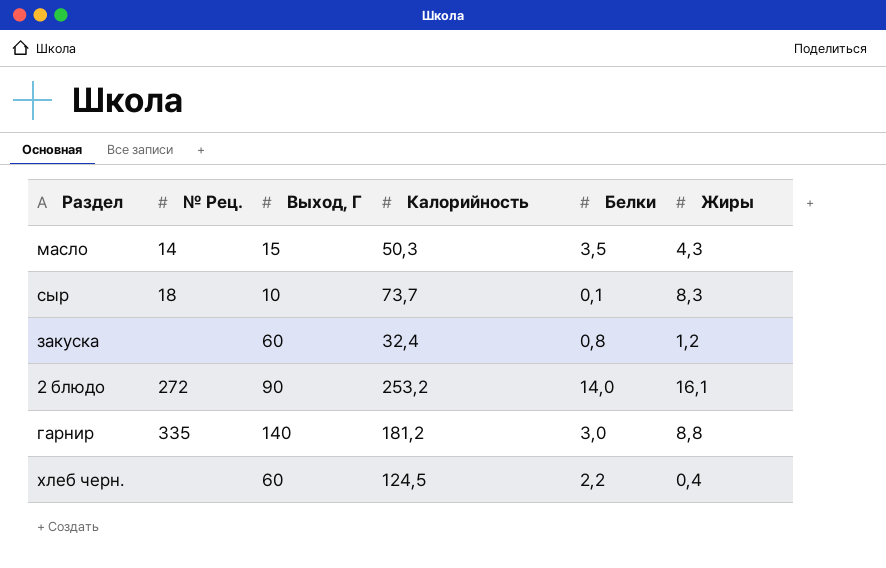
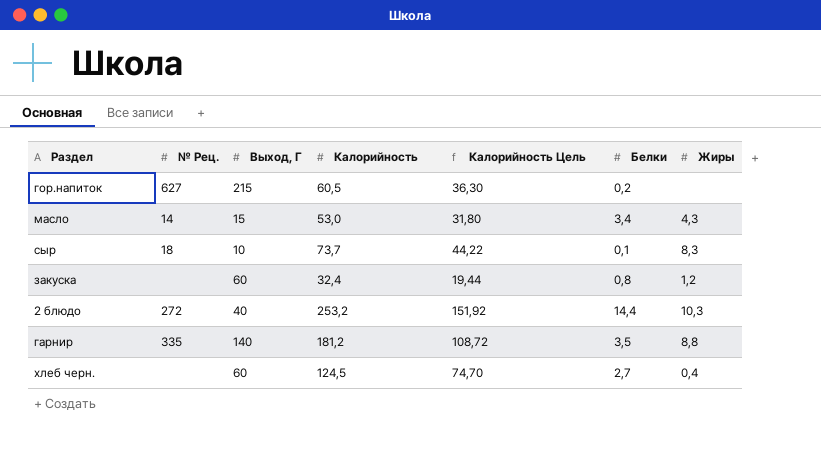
column Калорийность Цель | formula: none -> [Калорийность] * 0,6
row гор.напиток: none -> 627 | 215 | 60,5 | 36,30 | 0,2 | none
масло | Калорийность: 50,3 -> 53,0
масло | Белки: 3,5 -> 3,4
2 блюдо | Выход, Г: 90 -> 40
2 блюдо | Белки: 14,0 -> 14,4
2 блюдо | Жиры: 16,1 -> 10,3
гарнир | Белки: 3,0 -> 3,5
хлеб черн. | Белки: 2,2 -> 2,7

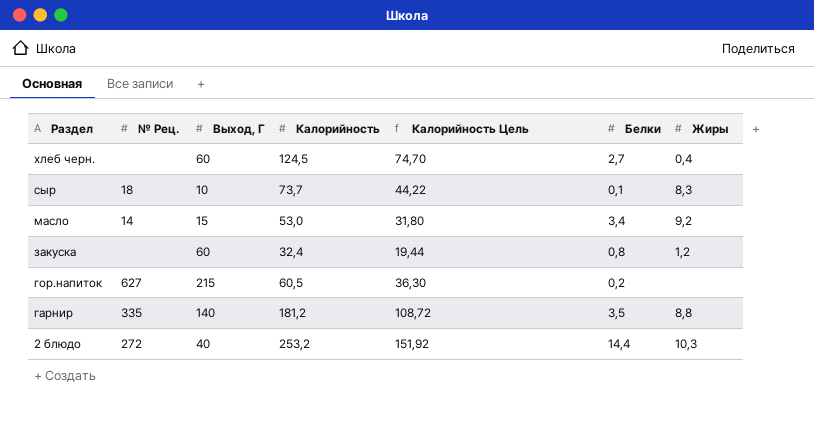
row order: none -> Раздел descending
масло | Жиры: 4,3 -> 9,2

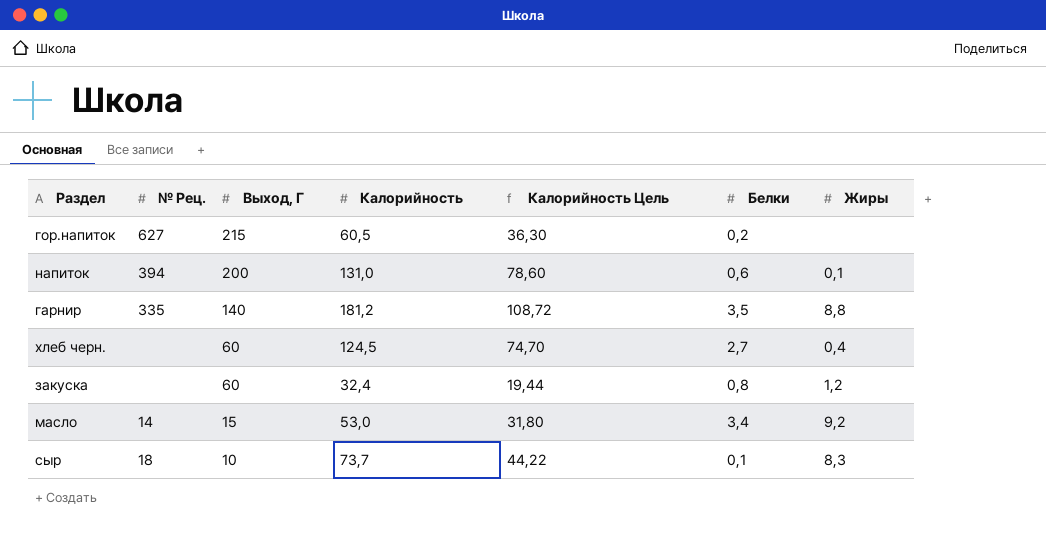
row order: Раздел descending -> Выход, Г descending
row 2 блюдо: 272 | 40 | 253,2 | 151,92 | 14,4 | 10,3 -> none
row напиток: none -> 394 | 200 | 131,0 | 78,60 | 0,6 | 0,1

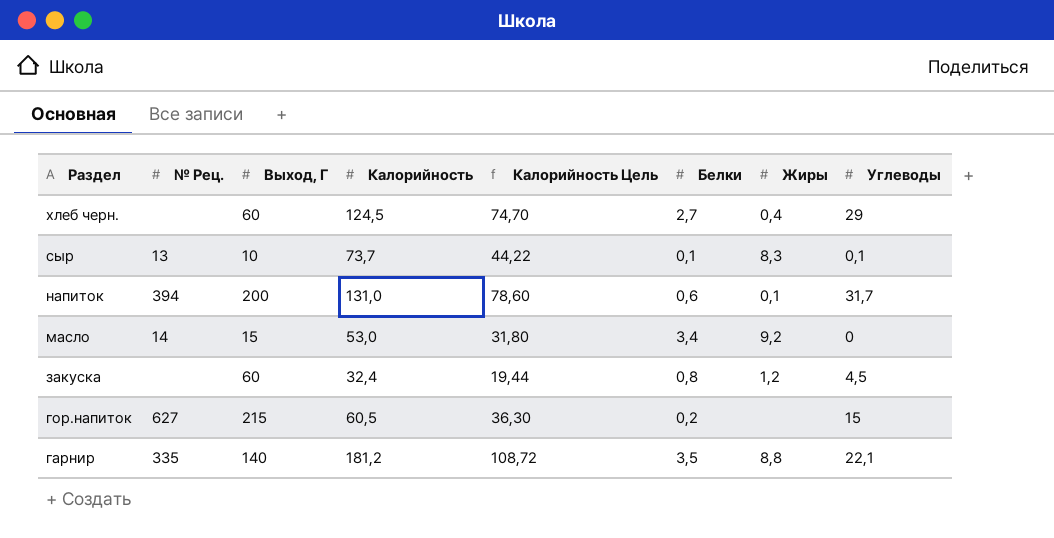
row order: Выход, Г descending -> Раздел descending
column Углеводы | position: none -> 8
сыр | № Рец.: 18 -> 13

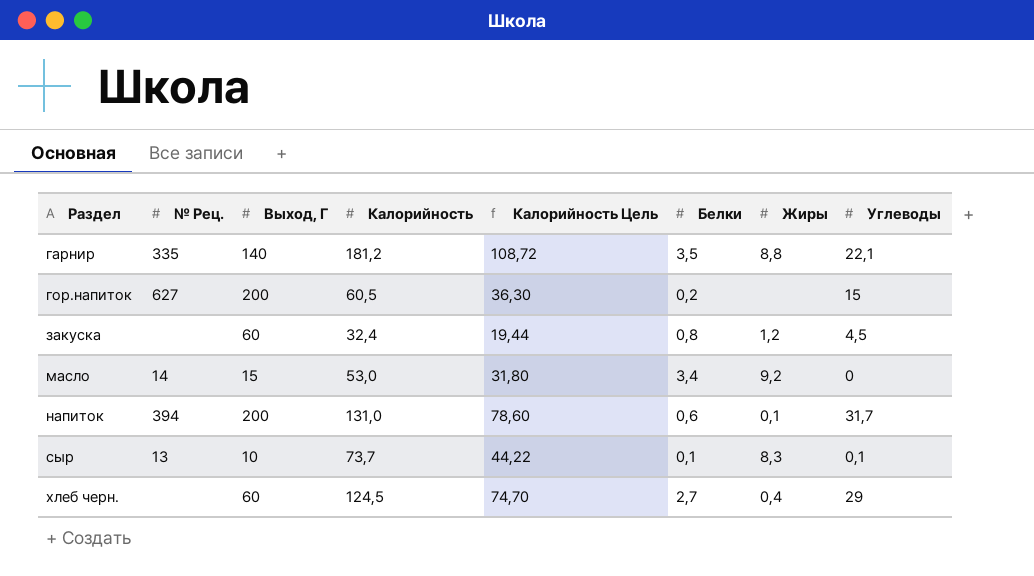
row order: Раздел descending -> Раздел ascending
гор.напиток | Выход, Г: 215 -> 200

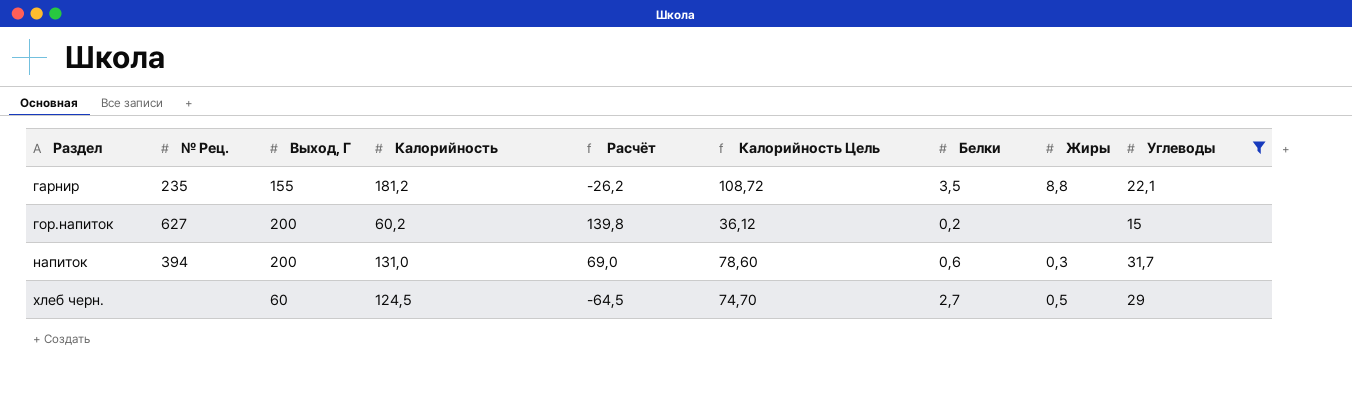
filter: none -> Углеводы >= 15
column Расчёт | formula: none -> [Выход, Г] - [Калорийность]
гарнир | № Рец.: 335 -> 235
гарнир | Выход, Г: 140 -> 155
гор.напиток | Калорийность: 60,5 -> 60,2
гор.напиток | Калорийность Цель: 36,30 -> 36,12
напиток | Жиры: 0,1 -> 0,3
хлеб черн. | Жиры: 0,4 -> 0,5

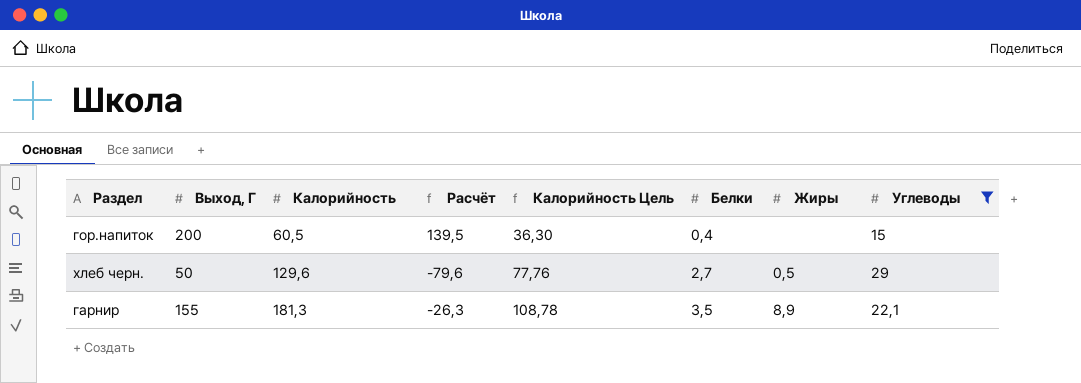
row order: Раздел ascending -> Калорийность ascending
column № Рец. | position: 2 -> none
row напиток: 394 | 200 | 131,0 | 69,0 | 78,60 | 0,6 | 0,3 | 31,7 -> none
гор.напиток | Калорийность: 60,2 -> 60,5
гор.напиток | Расчёт: 139,8 -> 139,5
гор.напиток | Калорийность Цель: 36,12 -> 36,30
гор.напиток | Белки: 0,2 -> 0,4
хлеб черн. | Выход, Г: 60 -> 50
хлеб черн. | Калорийность: 124,5 -> 129,6
хлеб черн. | Расчёт: -64,5 -> -79,6
хлеб черн. | Калорийность Цель: 74,70 -> 77,76
гарнир | Калорийность: 181,2 -> 181,3
гарнир | Расчёт: -26,2 -> -26,3
гарнир | Калорийность Цель: 108,72 -> 108,78
гарнир | Жиры: 8,8 -> 8,9

